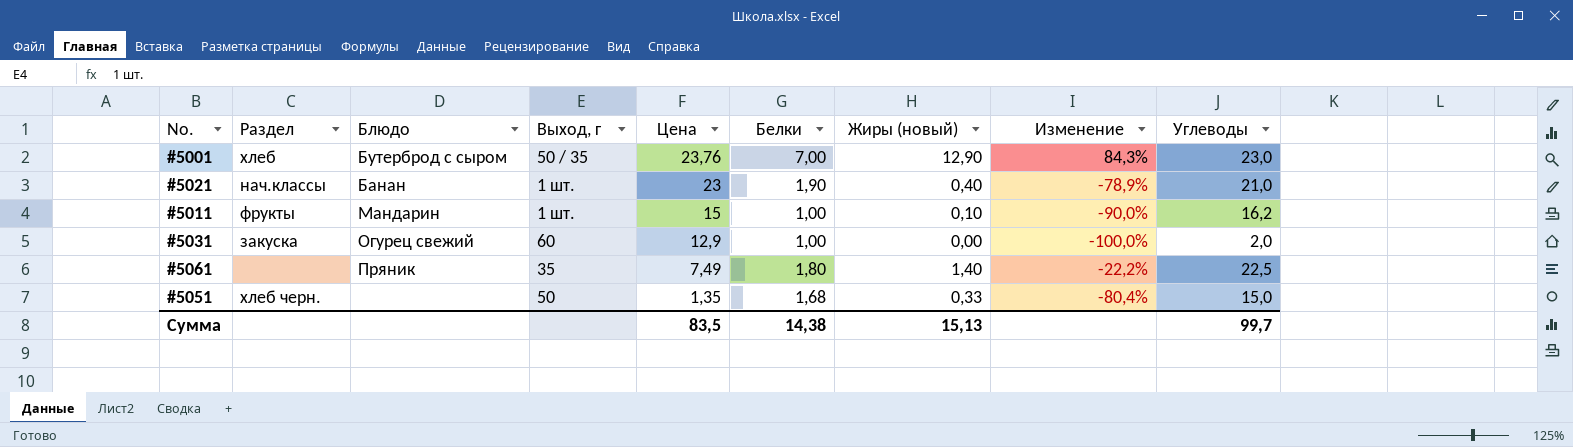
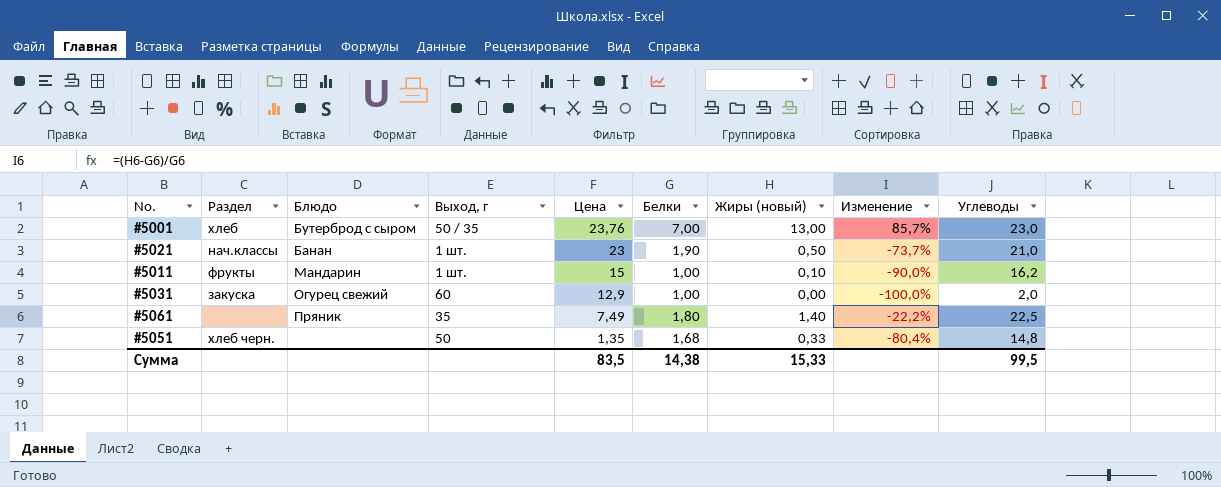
#5001 | Жиры (новый): 12,90 -> 13,00
#5001 | Изменение: 84,3% -> 85,7%
#5021 | Жиры (новый): 0,40 -> 0,50
#5021 | Изменение: -78,9% -> -73,7%
#5051 | Углеводы: 15,0 -> 14,8
Сумма | Жиры (новый): 15,13 -> 15,33
Сумма | Углеводы: 99,7 -> 99,5

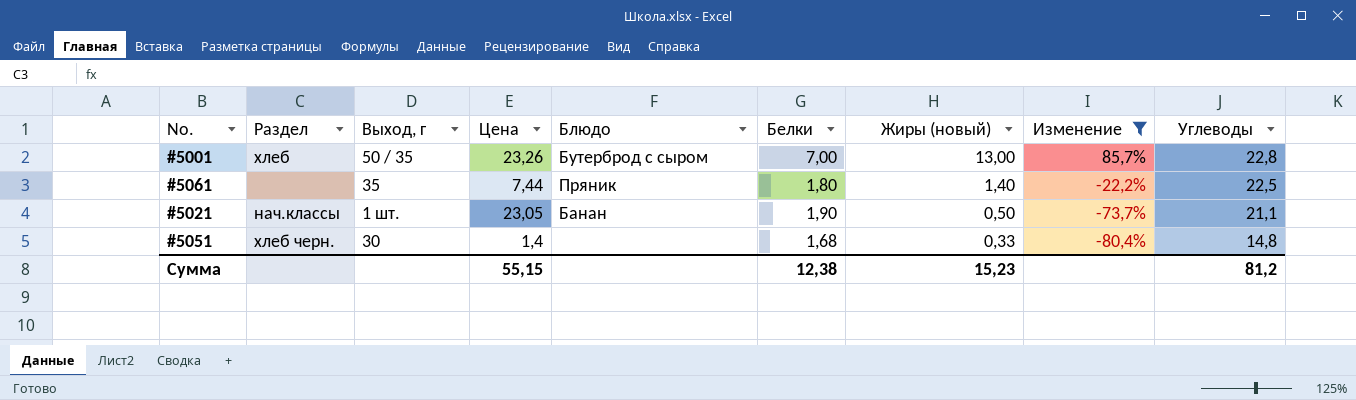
filter: none -> Изменение >= -80,4%
row order: Цена descending -> Жиры (новый) descending
column Блюдо | position: 3 -> 5
#5001 | Цена: 23,76 -> 23,26
#5001 | Углеводы: 23,0 -> 22,8
#5061 | Цена: 7,49 -> 7,44
#5021 | Цена: 23 -> 23,05
#5021 | Углеводы: 21,0 -> 21,1
#5051 | Выход, г: 50 -> 30
#5051 | Цена: 1,35 -> 1,4
Сумма | Цена: 83,5 -> 55,15
Сумма | Белки: 14,38 -> 12,38
Сумма | Жиры (новый): 15,33 -> 15,23
Сумма | Углеводы: 99,5 -> 81,2

